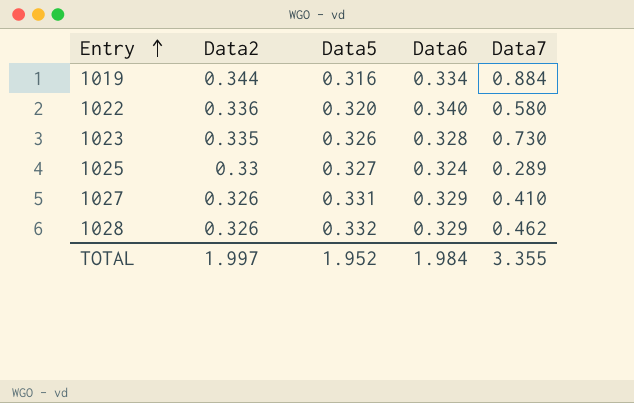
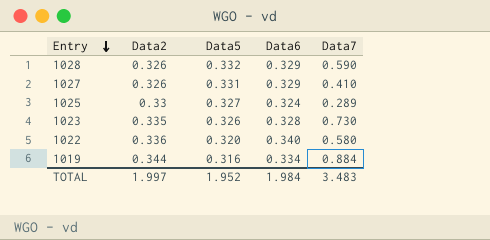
row order: Entry ascending -> Entry descending
1028 | Data7: 0.462 -> 0.590
TOTAL | Data7: 3.355 -> 3.483

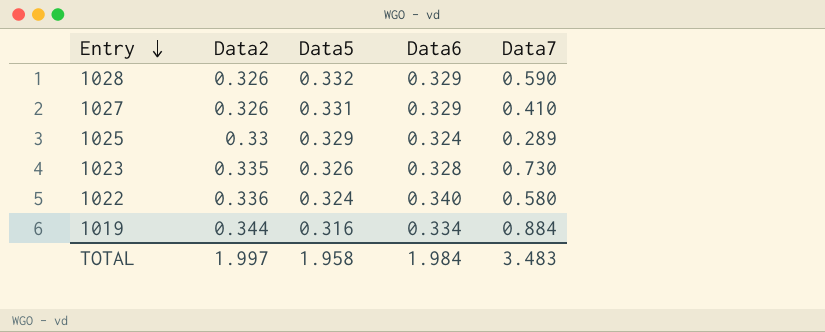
1025 | Data5: 0.327 -> 0.329
1022 | Data5: 0.320 -> 0.324
TOTAL | Data5: 1.952 -> 1.958

